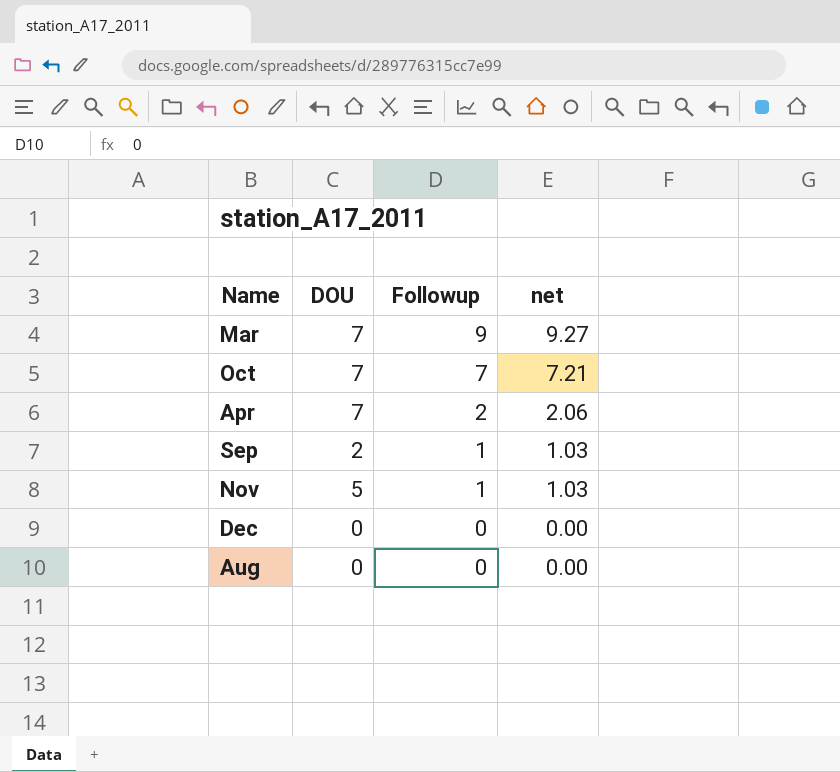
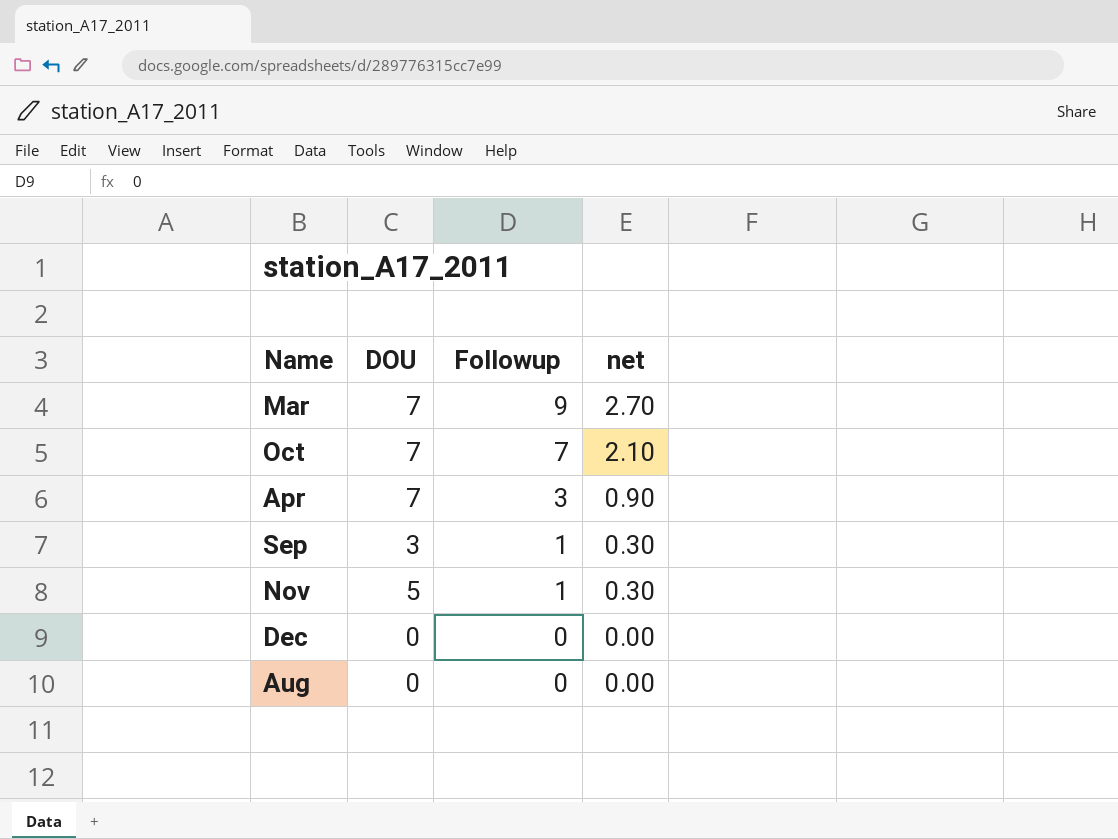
column net | formula: [Followup] * 1.03 -> [Followup] * 0.3
Apr | Followup: 2 -> 3
Sep | DOU: 2 -> 3

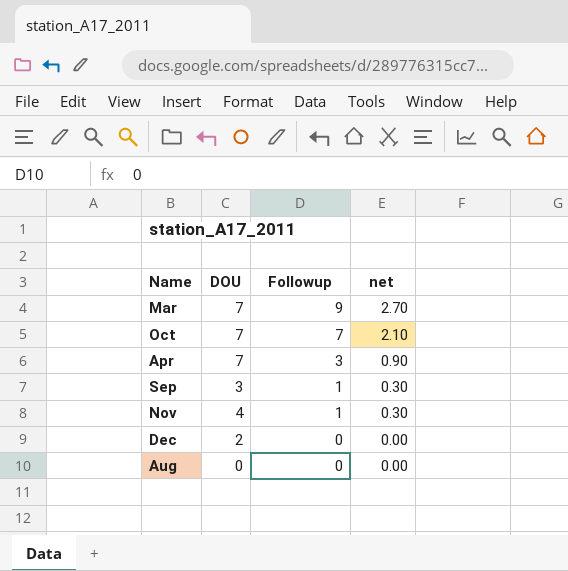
Nov | DOU: 5 -> 4
Dec | DOU: 0 -> 2

